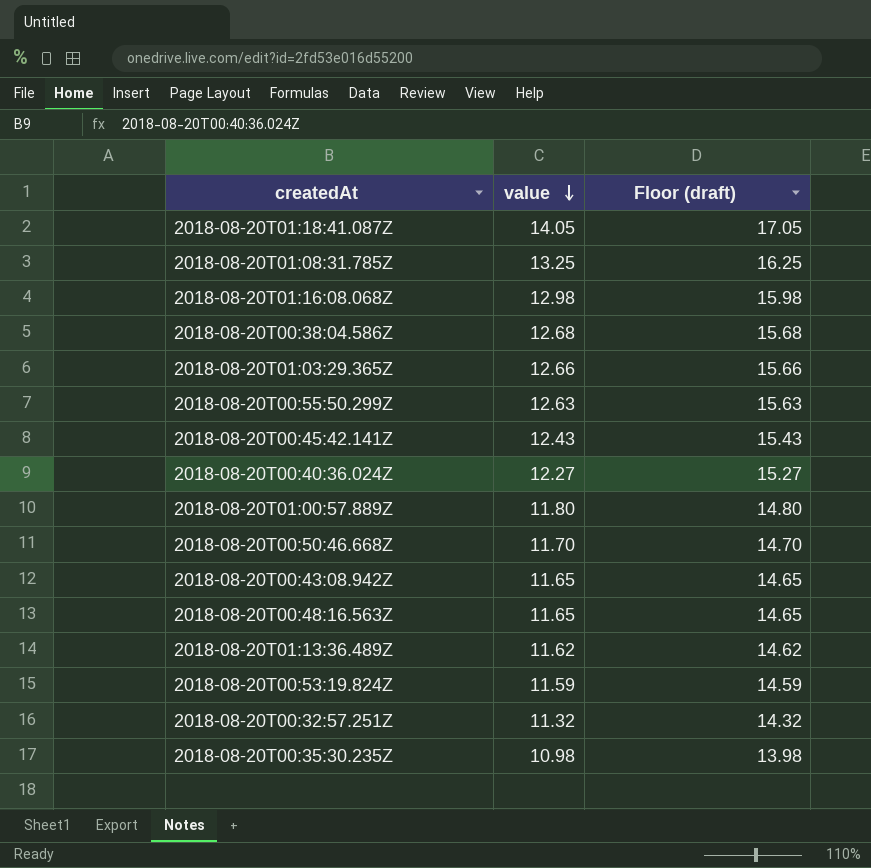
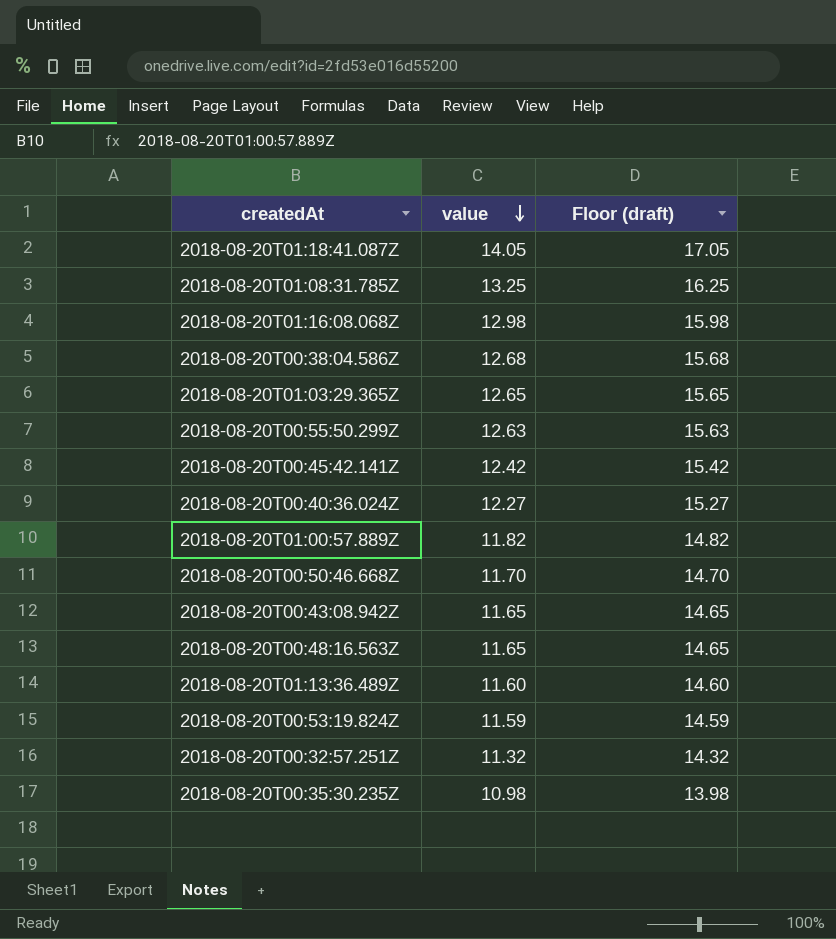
2018-08-20T01:03:29.365Z | value: 12.66 -> 12.65
2018-08-20T01:03:29.365Z | Floor (draft): 15.66 -> 15.65
2018-08-20T00:45:42.141Z | value: 12.43 -> 12.42
2018-08-20T00:45:42.141Z | Floor (draft): 15.43 -> 15.42
2018-08-20T01:00:57.889Z | value: 11.80 -> 11.82
2018-08-20T01:00:57.889Z | Floor (draft): 14.80 -> 14.82
2018-08-20T01:13:36.489Z | value: 11.62 -> 11.60
2018-08-20T01:13:36.489Z | Floor (draft): 14.62 -> 14.60

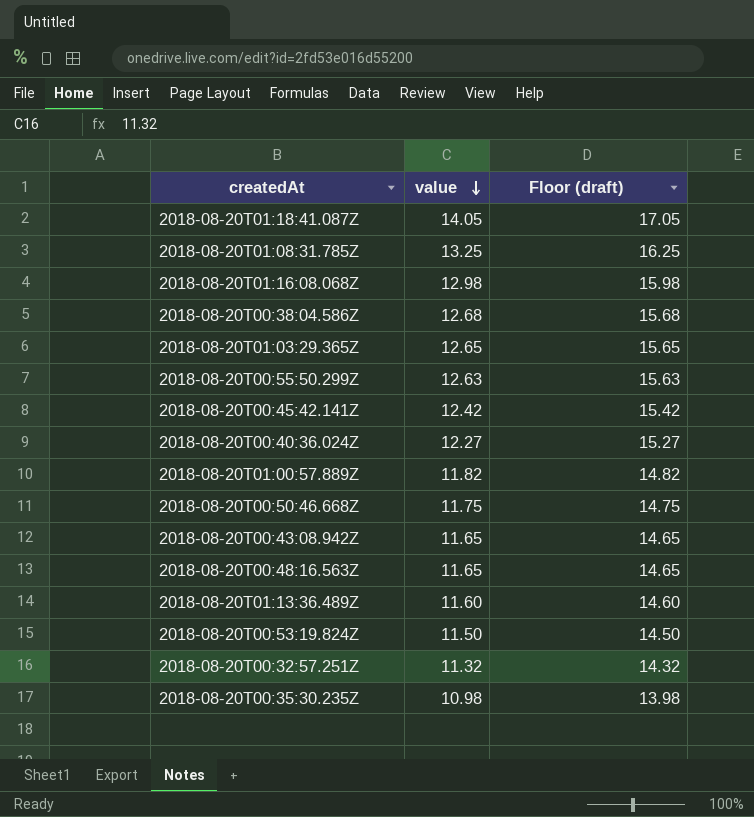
2018-08-20T00:50:46.668Z | value: 11.70 -> 11.75
2018-08-20T00:50:46.668Z | Floor (draft): 14.70 -> 14.75
2018-08-20T00:53:19.824Z | value: 11.59 -> 11.50
2018-08-20T00:53:19.824Z | Floor (draft): 14.59 -> 14.50

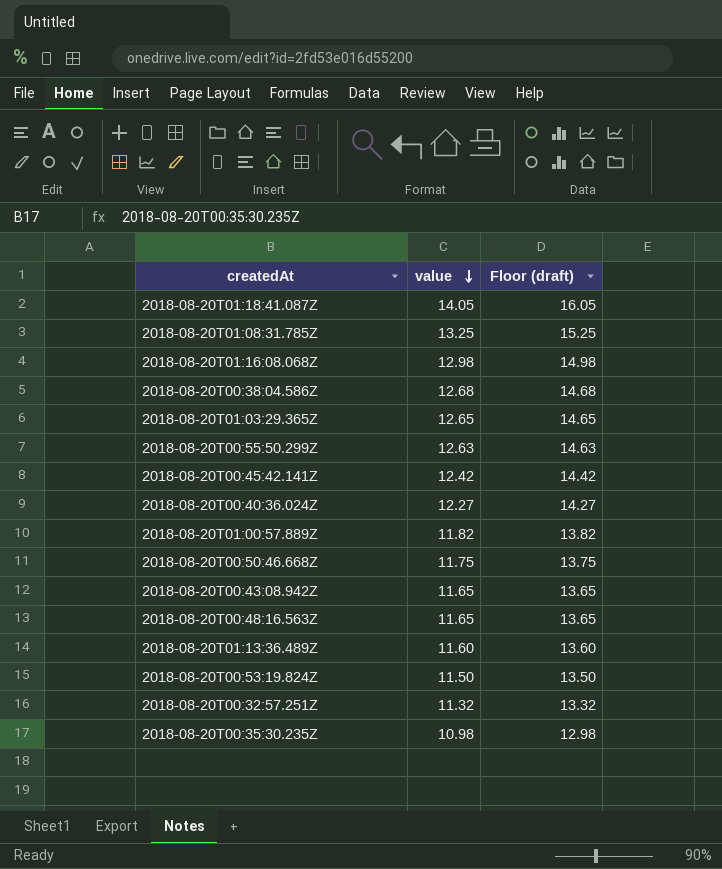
column Floor (draft) | formula: [value] + 3 -> [value] + 2

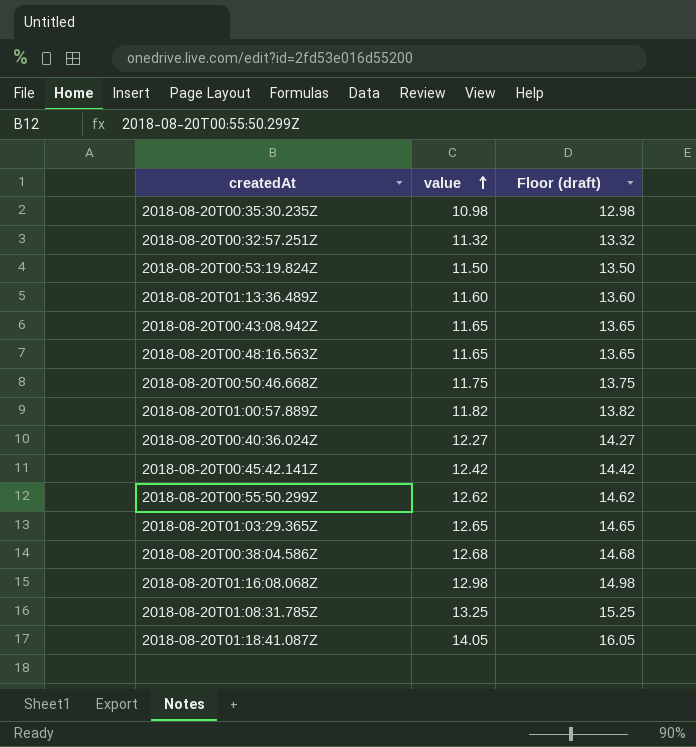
row order: value descending -> value ascending
2018-08-20T00:55:50.299Z | value: 12.63 -> 12.62
2018-08-20T00:55:50.299Z | Floor (draft): 14.63 -> 14.62

